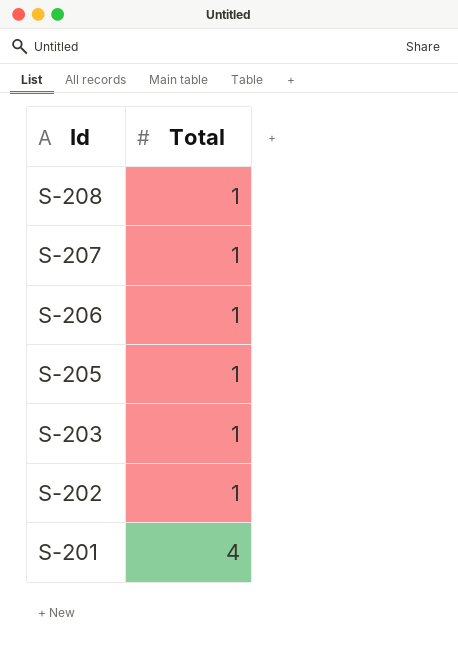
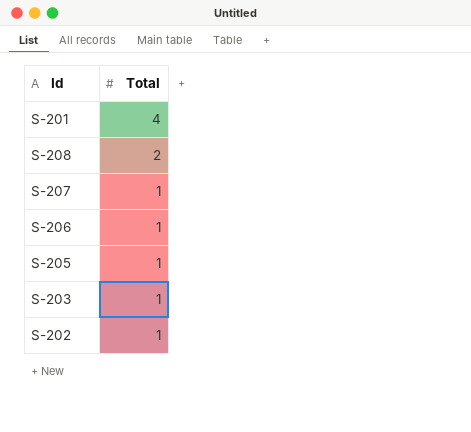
row order: Id descending -> Total descending
S-208 | Total: 1 -> 2

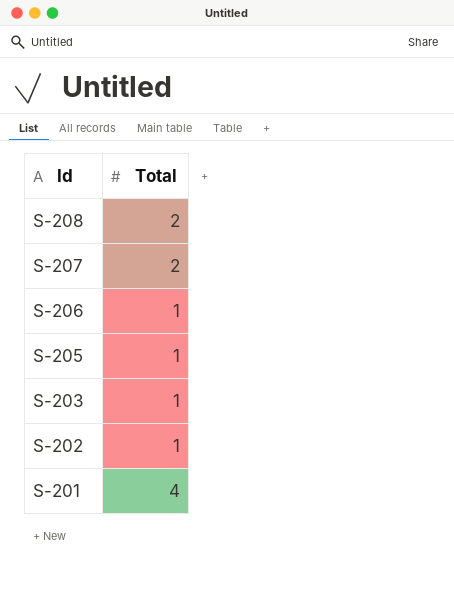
row order: Total descending -> Id descending
S-207 | Total: 1 -> 2

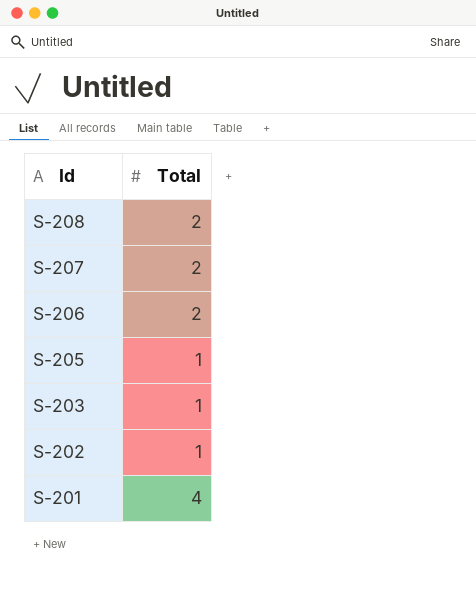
S-206 | Total: 1 -> 2

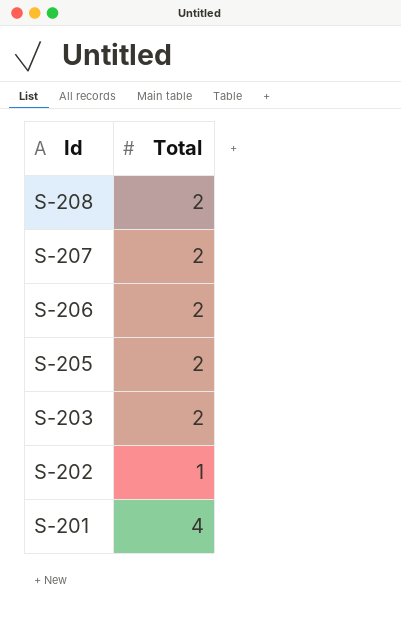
S-205 | Total: 1 -> 2
S-203 | Total: 1 -> 2

